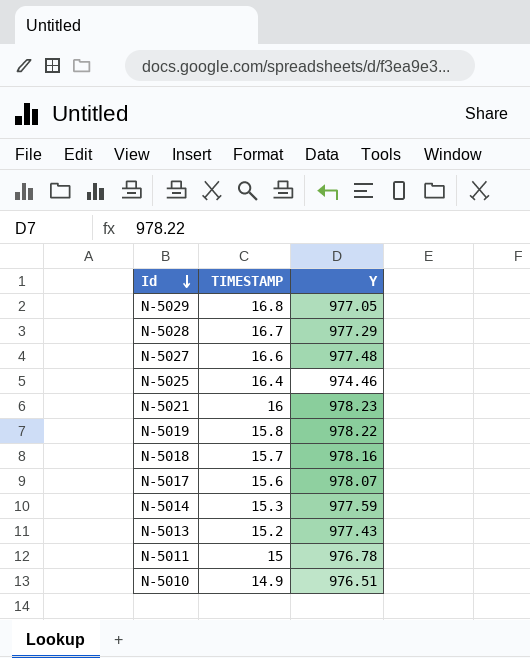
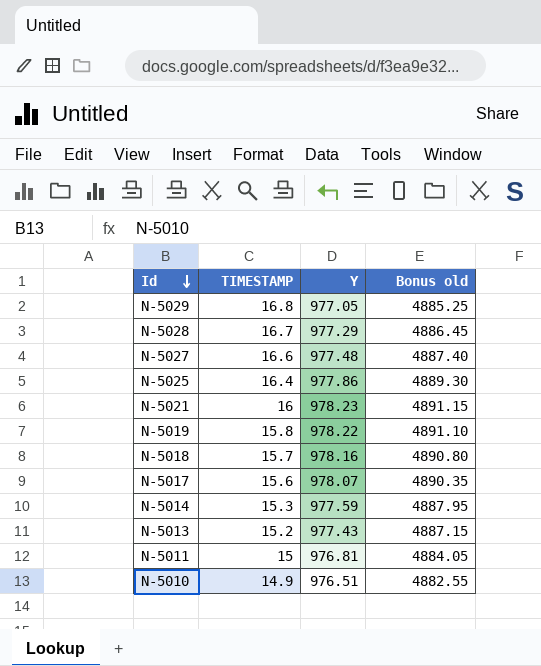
column Bonus old | formula: none -> [Y] * 5
N-5025 | Y: 974.46 -> 977.86
N-5011 | Y: 976.78 -> 976.81

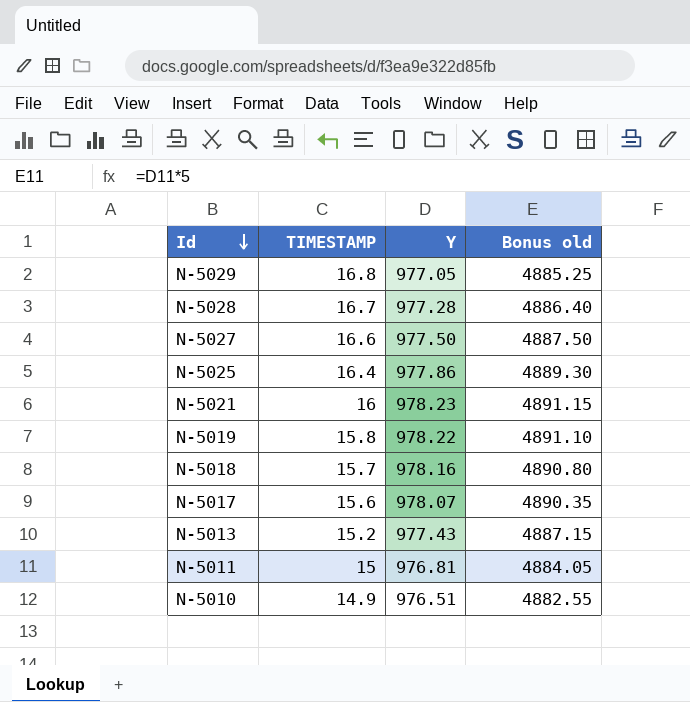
row N-5014: 15.3 | 977.59 | 4887.95 -> none
N-5028 | Y: 977.29 -> 977.28
N-5028 | Bonus old: 4886.45 -> 4886.40
N-5027 | Y: 977.48 -> 977.50
N-5027 | Bonus old: 4887.40 -> 4887.50

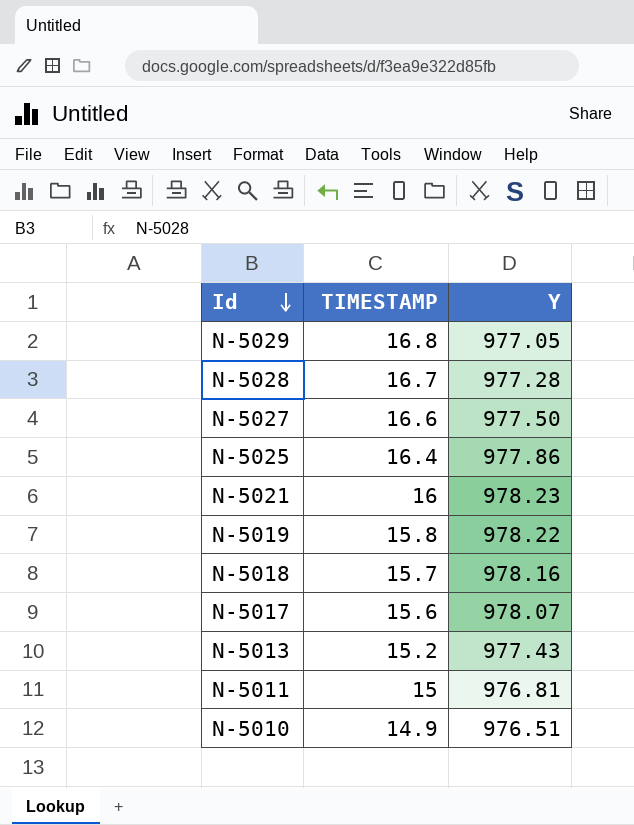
column Bonus old | formula: [Y] * 5 -> none

